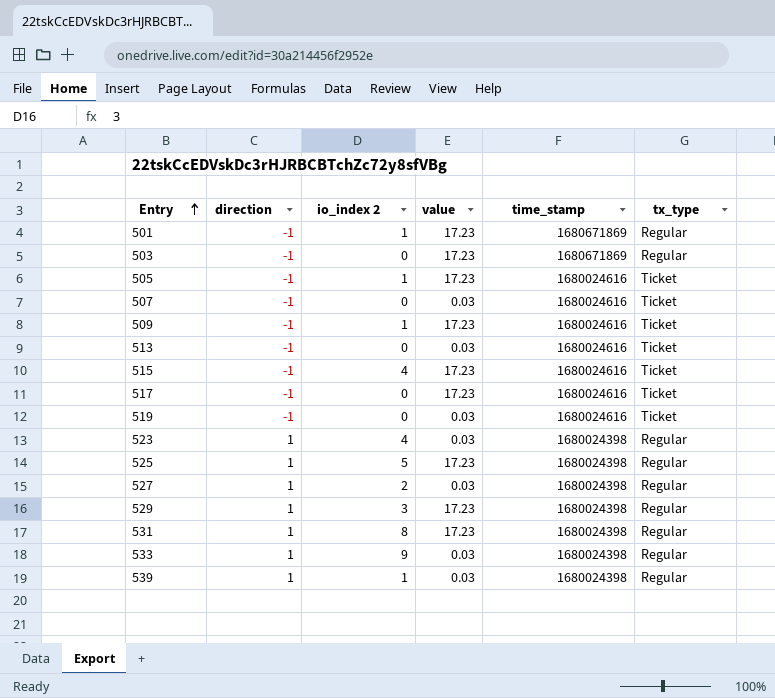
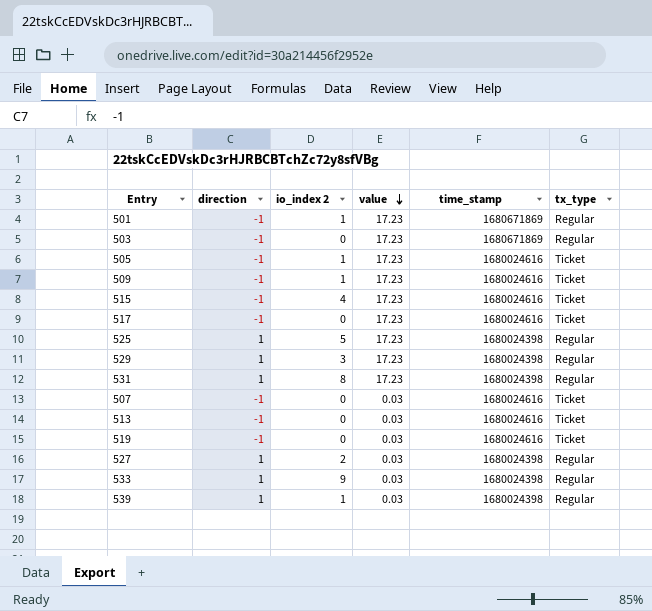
row order: Entry ascending -> value descending
row 523: 1 | 4 | 0.03 | 1680024398 | Regular -> none

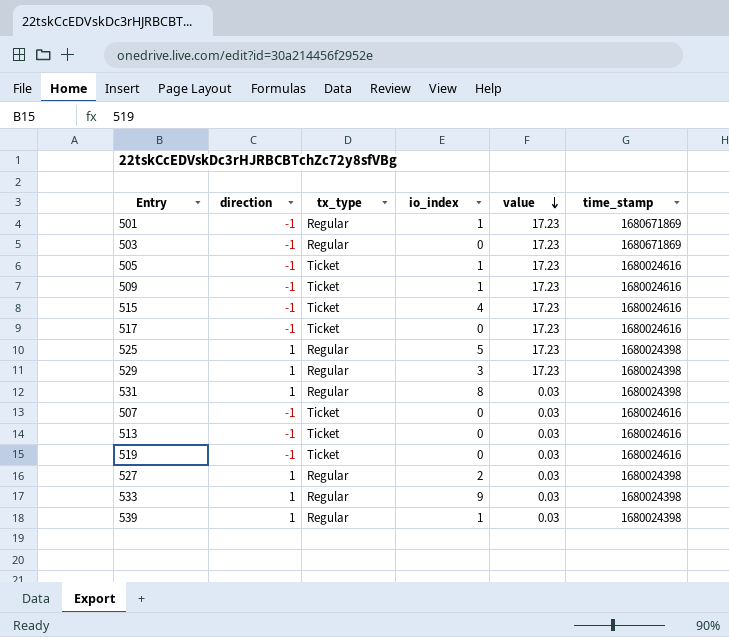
column tx_type | position: 6 -> 3
column name: io_index 2 -> io_index
531 | value: 17.23 -> 0.03

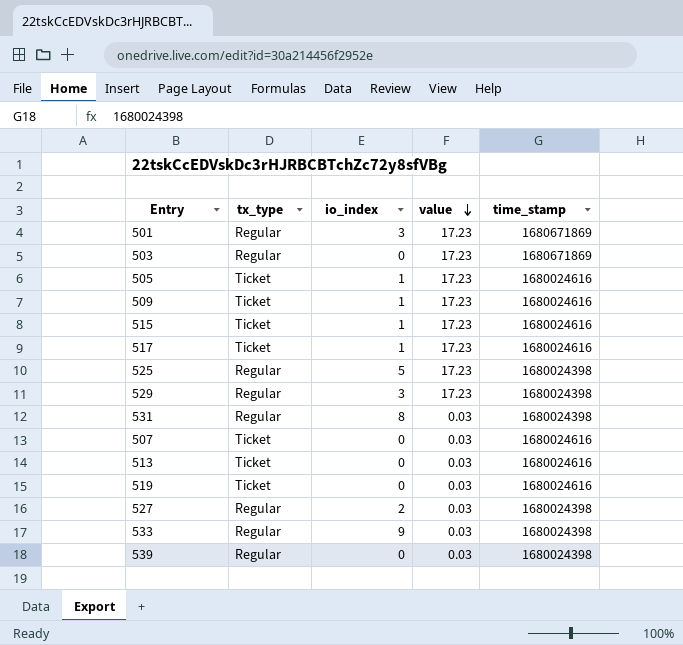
column direction | position: 2 -> none
501 | io_index: 1 -> 3
515 | io_index: 4 -> 1
517 | io_index: 0 -> 1
539 | io_index: 1 -> 0

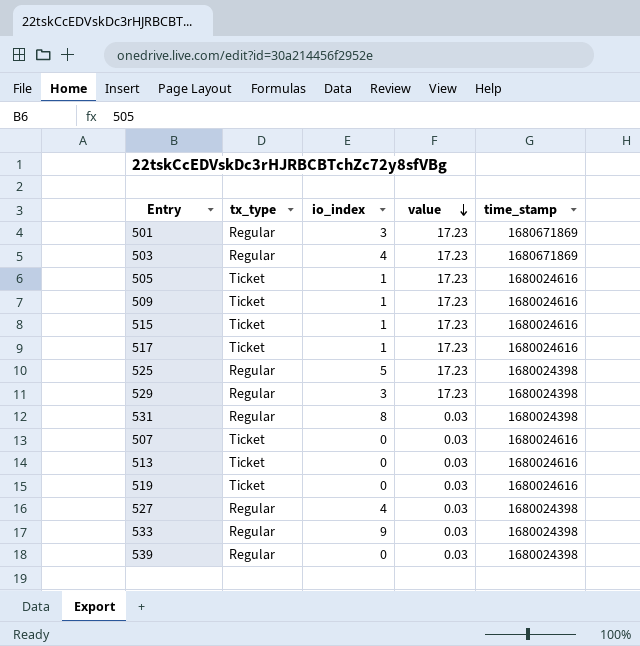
503 | io_index: 0 -> 4
527 | io_index: 2 -> 4

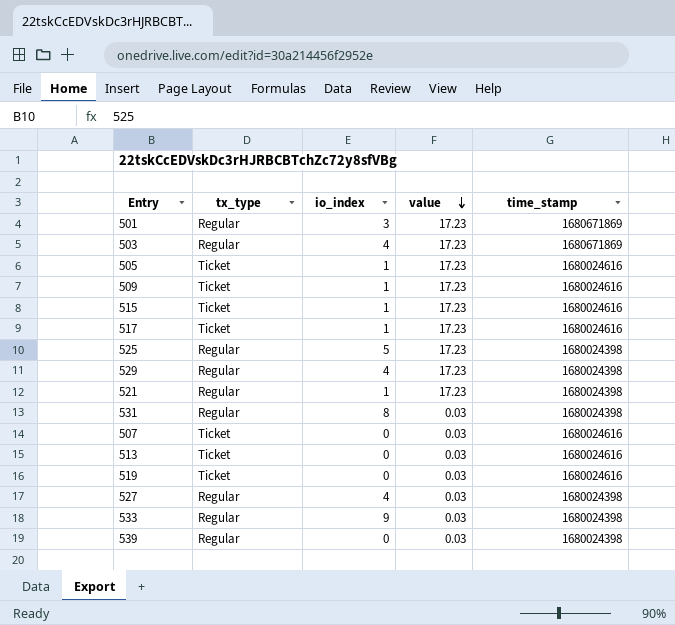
529 | io_index: 3 -> 4
row 521: none -> Regular | 1 | 17.23 | 1680024398

